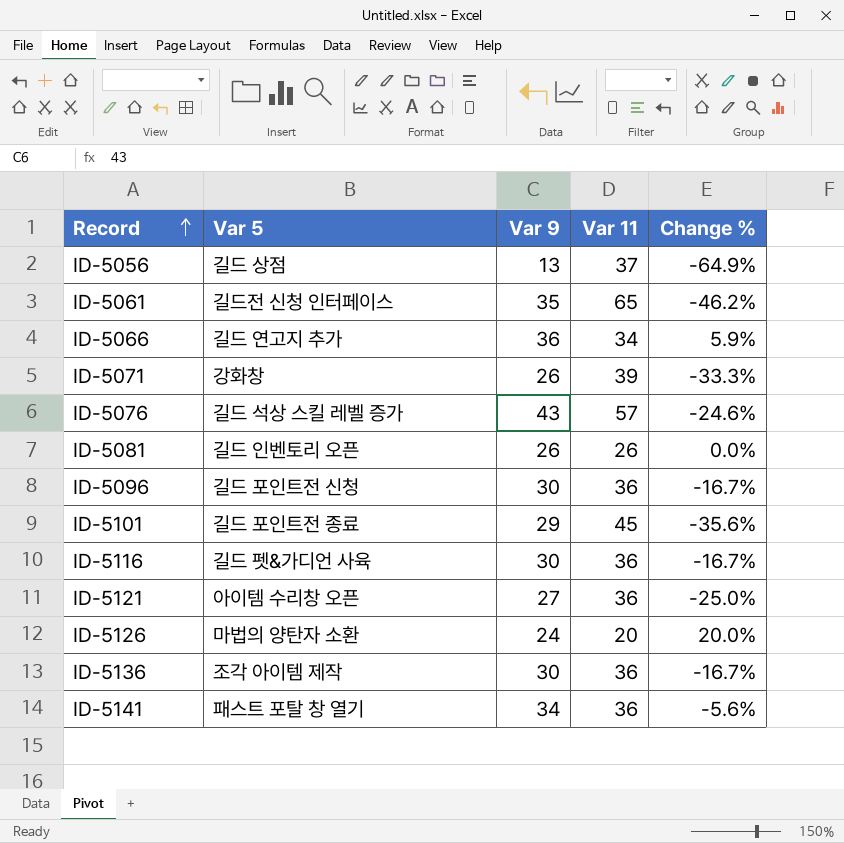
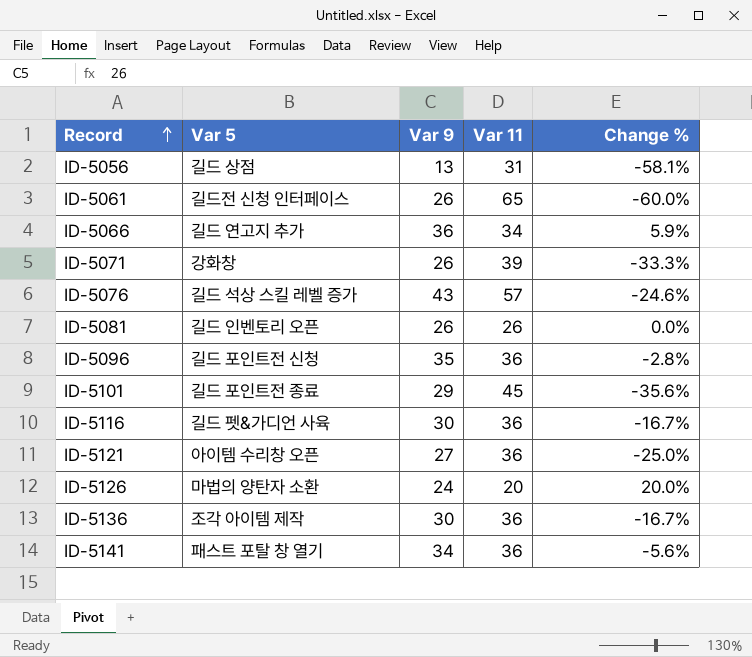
ID-5056 | Var 11: 37 -> 31
ID-5056 | Change %: -64.9% -> -58.1%
ID-5061 | Var 9: 35 -> 26
ID-5061 | Change %: -46.2% -> -60.0%
ID-5096 | Var 9: 30 -> 35
ID-5096 | Change %: -16.7% -> -2.8%

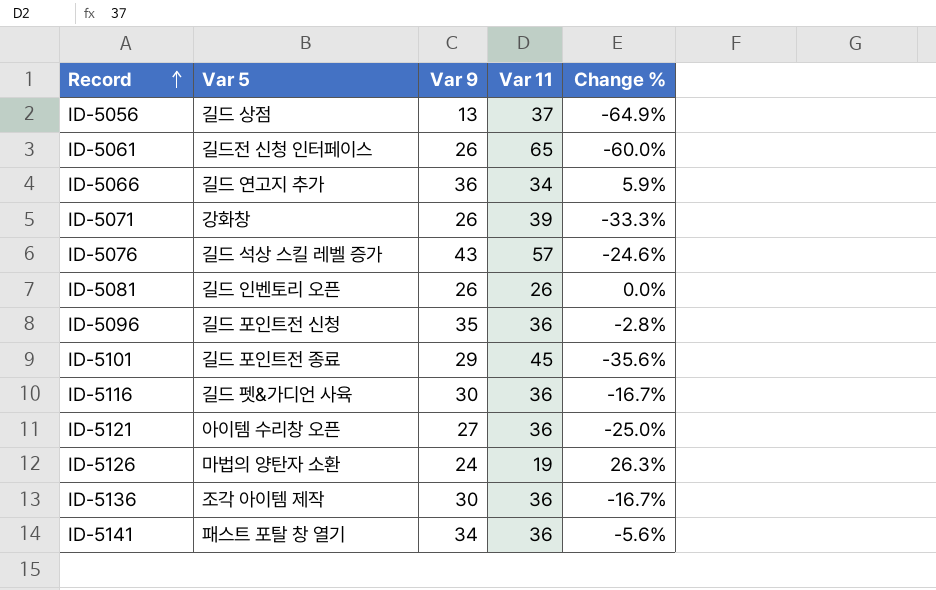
ID-5056 | Var 11: 31 -> 37
ID-5056 | Change %: -58.1% -> -64.9%
ID-5126 | Var 11: 20 -> 19
ID-5126 | Change %: 20.0% -> 26.3%

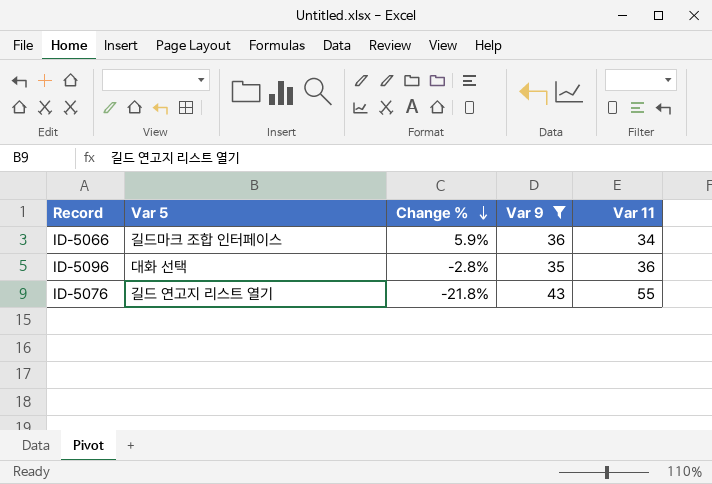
filter: none -> Var 9 >= 35
row order: Record ascending -> Change % descending
column Change % | position: 5 -> 3
ID-5066 | Var 5: 길드 연고지 추가 -> 길드마크 조합 인터페이스
ID-5096 | Var 5: 길드 포인트전 신청 -> 대화 선택
ID-5076 | Var 5: 길드 석상 스킬 레벨 증가 -> 길드 연고지 리스트 열기
ID-5076 | Change %: -24.6% -> -21.8%
ID-5076 | Var 11: 57 -> 55

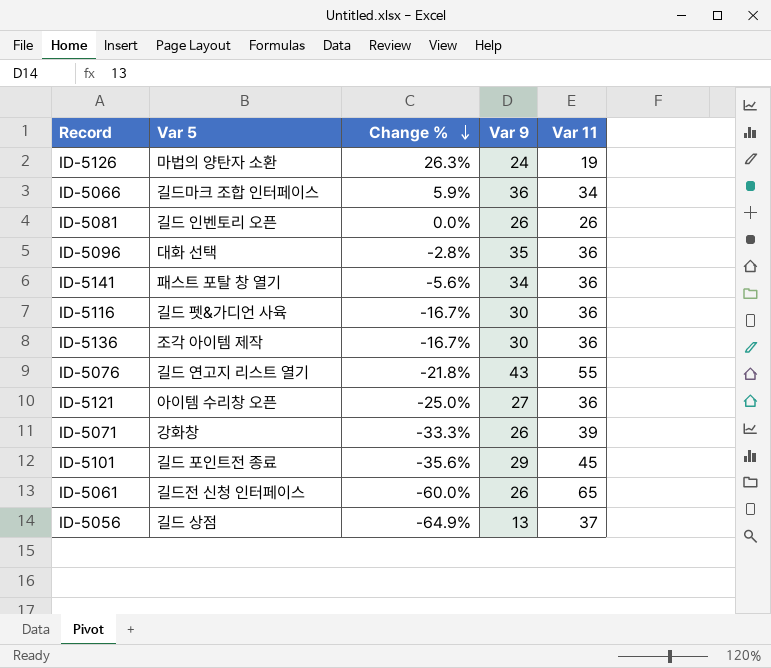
filter: Var 9 >= 35 -> none

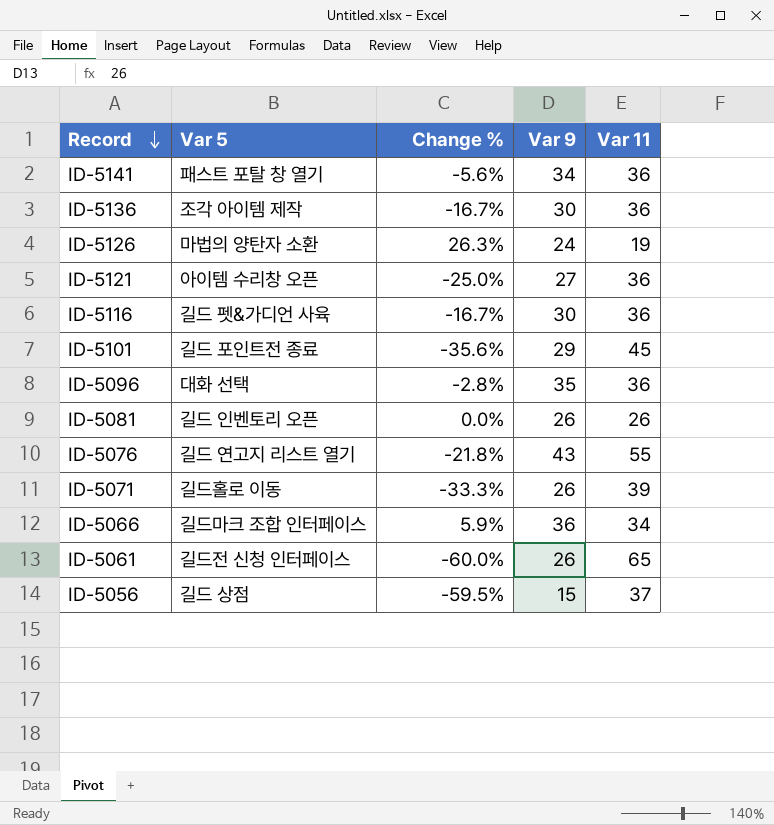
row order: Change % descending -> Record descending
ID-5071 | Var 5: 강화창 -> 길드홀로 이동
ID-5056 | Change %: -64.9% -> -59.5%
ID-5056 | Var 9: 13 -> 15

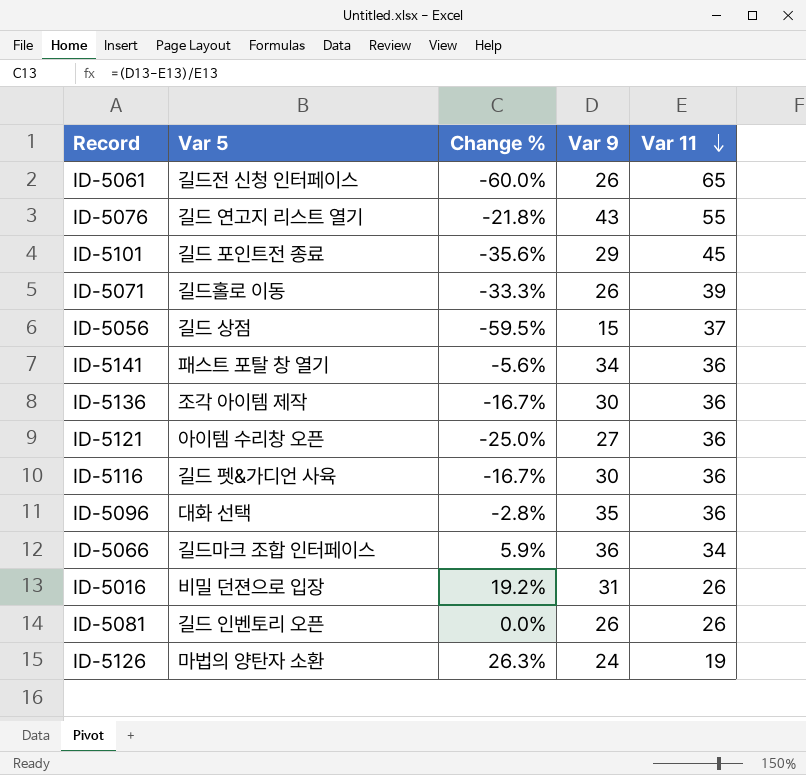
row order: Record descending -> Var 11 descending
row ID-5016: none -> 비밀 던젼으로 입장 | 19.2% | 31 | 26

